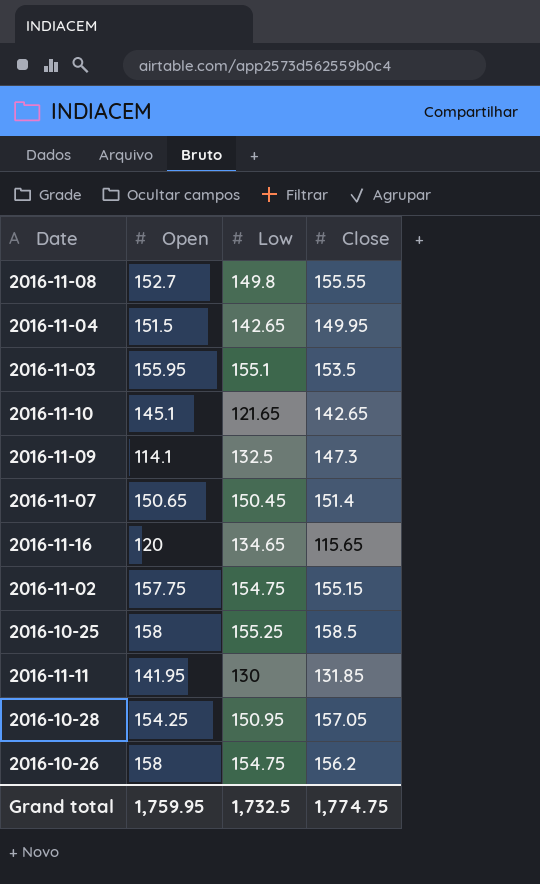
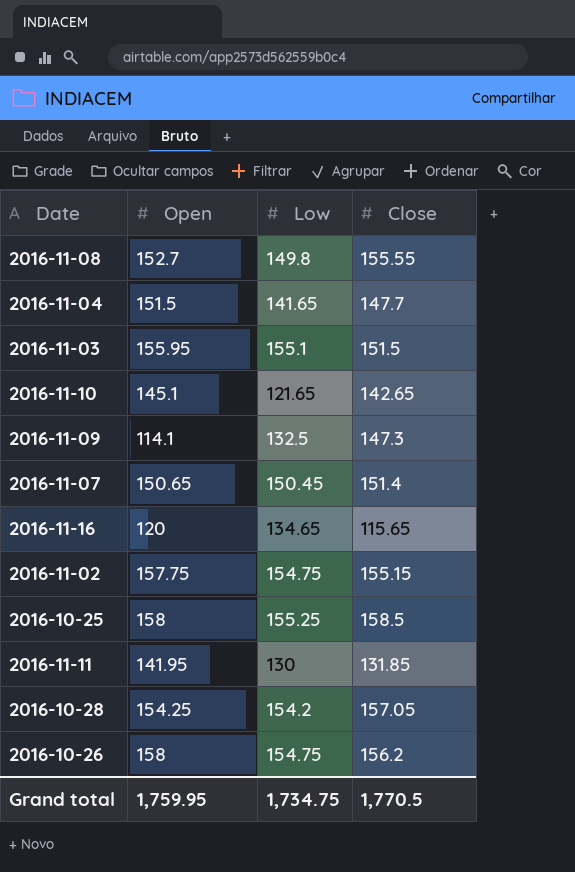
2016-11-04 | Low: 142.65 -> 141.65
2016-11-04 | Close: 149.95 -> 147.7
2016-11-03 | Close: 153.5 -> 151.5
2016-10-28 | Low: 150.95 -> 154.2
Grand total | Low: 1,732.5 -> 1,734.75
Grand total | Close: 1,774.75 -> 1,770.5

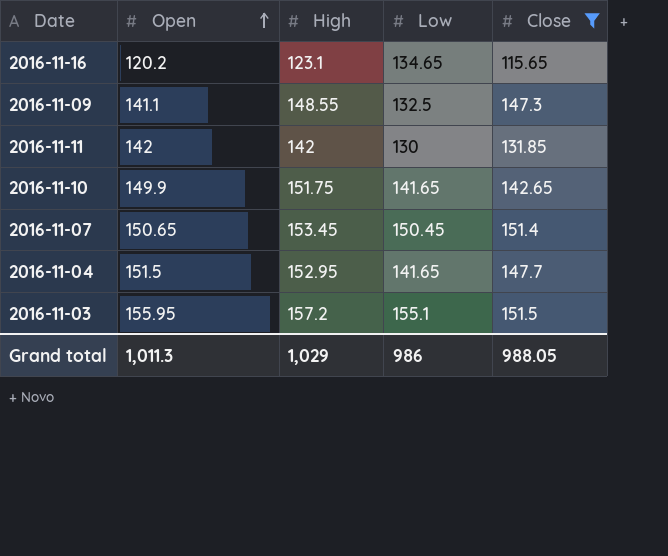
filter: none -> Close <= 151.5
row order: none -> Open ascending
column High | position: none -> 3
2016-11-16 | Open: 120 -> 120.2
2016-11-09 | Open: 114.1 -> 141.1
2016-11-11 | Open: 141.95 -> 142
2016-11-10 | Open: 145.1 -> 149.9
2016-11-10 | Low: 121.65 -> 141.65
Grand total | Open: 1,759.95 -> 1,011.3
Grand total | Low: 1,734.75 -> 986
Grand total | Close: 1,770.5 -> 988.05

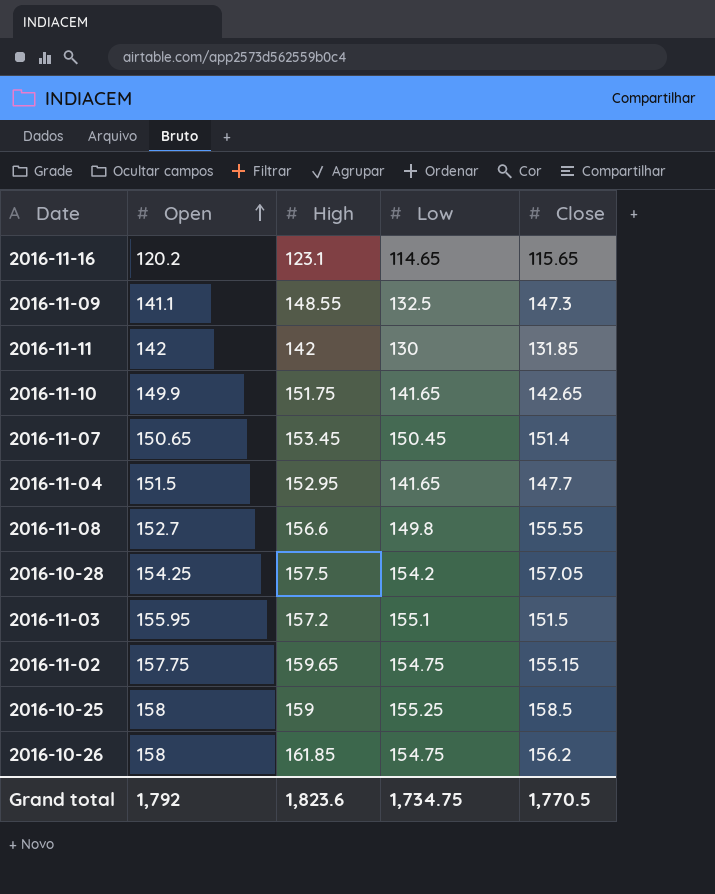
filter: Close <= 151.5 -> none
2016-11-16 | Low: 134.65 -> 114.65
Grand total | Open: 1,011.3 -> 1,792
Grand total | High: 1,029 -> 1,823.6
Grand total | Low: 986 -> 1,734.75
Grand total | Close: 988.05 -> 1,770.5

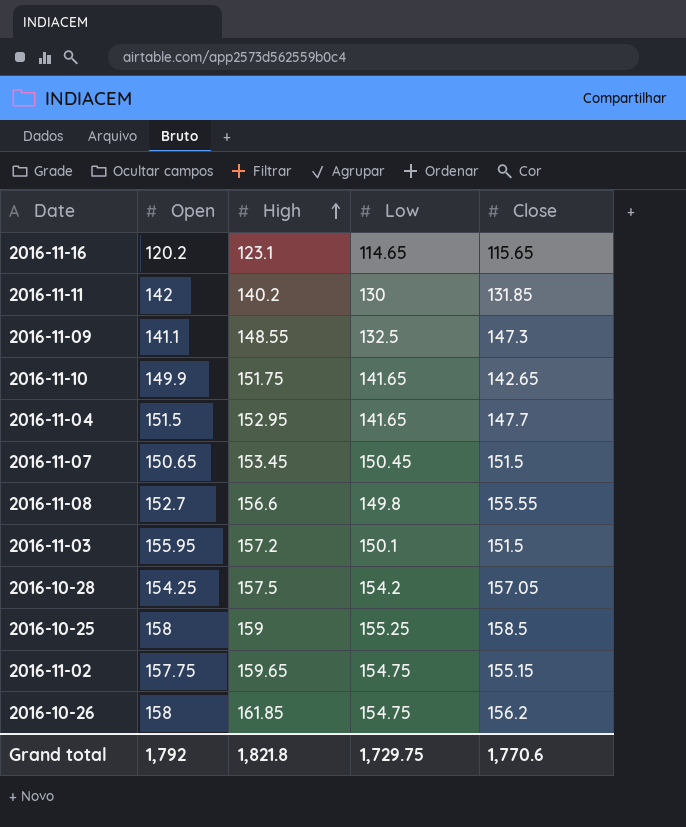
row order: Open ascending -> High ascending
2016-11-11 | High: 142 -> 140.2
2016-11-07 | Close: 151.4 -> 151.5
2016-11-03 | Low: 155.1 -> 150.1
Grand total | High: 1,823.6 -> 1,821.8
Grand total | Low: 1,734.75 -> 1,729.75
Grand total | Close: 1,770.5 -> 1,770.6

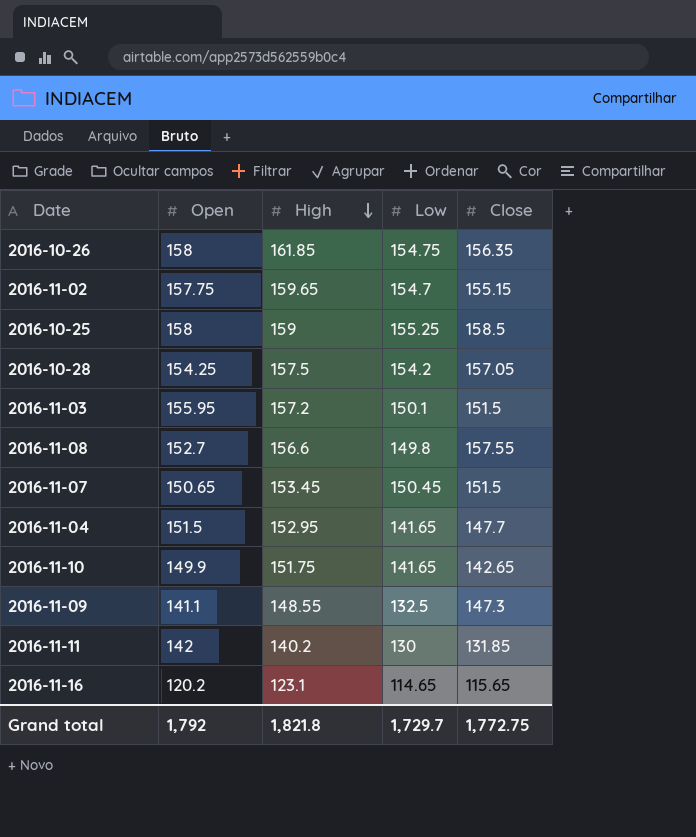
row order: High ascending -> High descending
2016-10-26 | Close: 156.2 -> 156.35
2016-11-02 | Low: 154.75 -> 154.7
2016-11-08 | Close: 155.55 -> 157.55
Grand total | Low: 1,729.75 -> 1,729.7
Grand total | Close: 1,770.6 -> 1,772.75

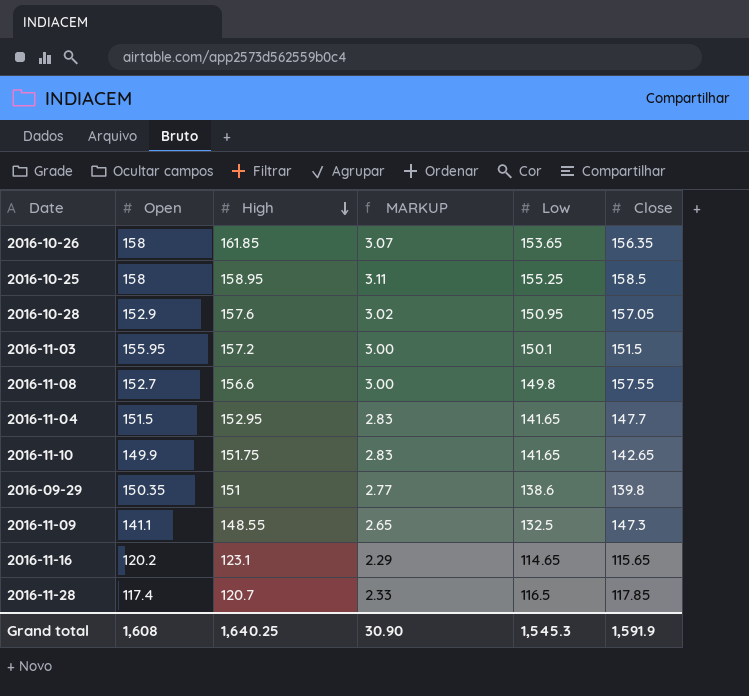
column MARKUP | formula: none -> [Low] * 0.02
row 2016-11-02: 157.75 | 159.65 | 154.7 | 155.15 -> none
row 2016-11-07: 150.65 | 153.45 | 150.45 | 151.5 -> none
row 2016-11-11: 142 | 140.2 | 130 | 131.85 -> none
2016-10-26 | Low: 154.75 -> 153.65
2016-10-25 | High: 159 -> 158.95
2016-10-28 | Open: 154.25 -> 152.9
2016-10-28 | High: 157.5 -> 157.6
2016-10-28 | Low: 154.2 -> 150.95
row 2016-09-29: none -> 150.35 | 151 | 2.77 | 138.6 | 139.8
row 2016-11-28: none -> 117.4 | 120.7 | 2.33 | 116.5 | 117.85
Grand total | Open: 1,792 -> 1,608
Grand total | High: 1,821.8 -> 1,640.25
Grand total | Low: 1,729.7 -> 1,545.3
Grand total | Close: 1,772.75 -> 1,591.9

